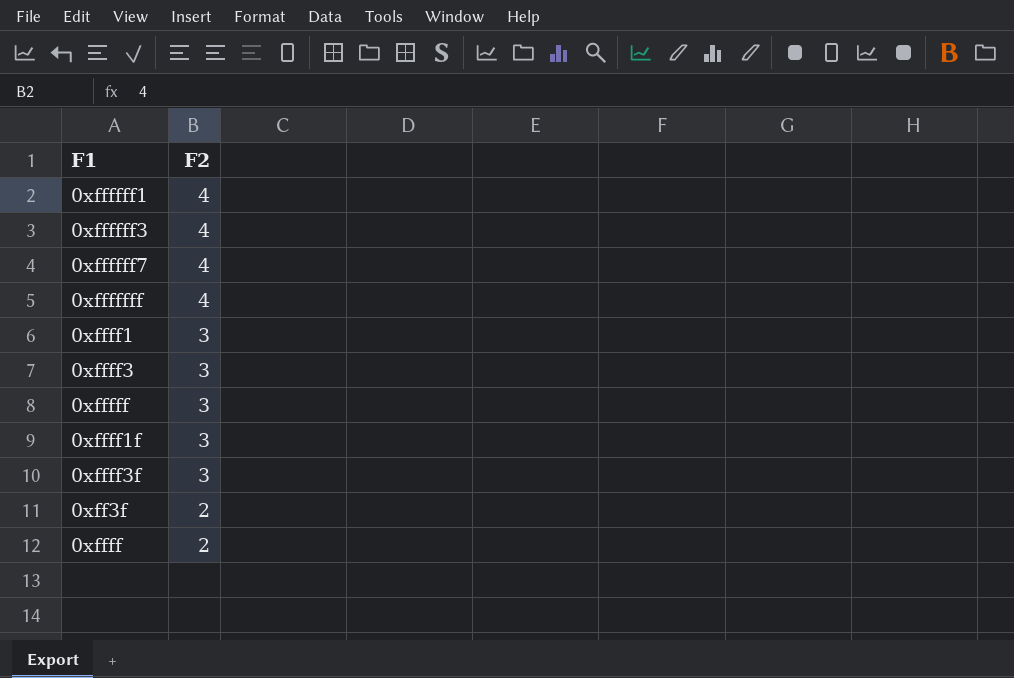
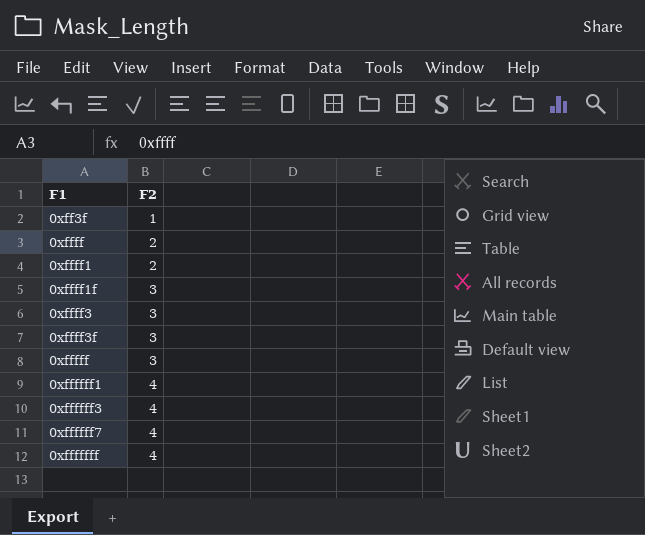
row order: F2 descending -> F1 ascending
0xff3f | F2: 2 -> 1
0xffff1 | F2: 3 -> 2

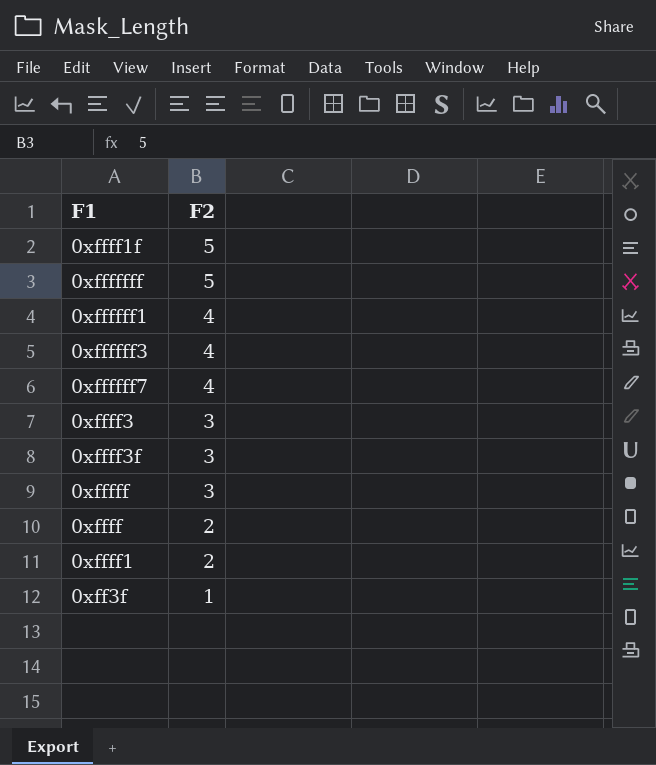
row order: F1 ascending -> F2 descending
0xffff1f | F2: 3 -> 5
0xfffffff | F2: 4 -> 5

